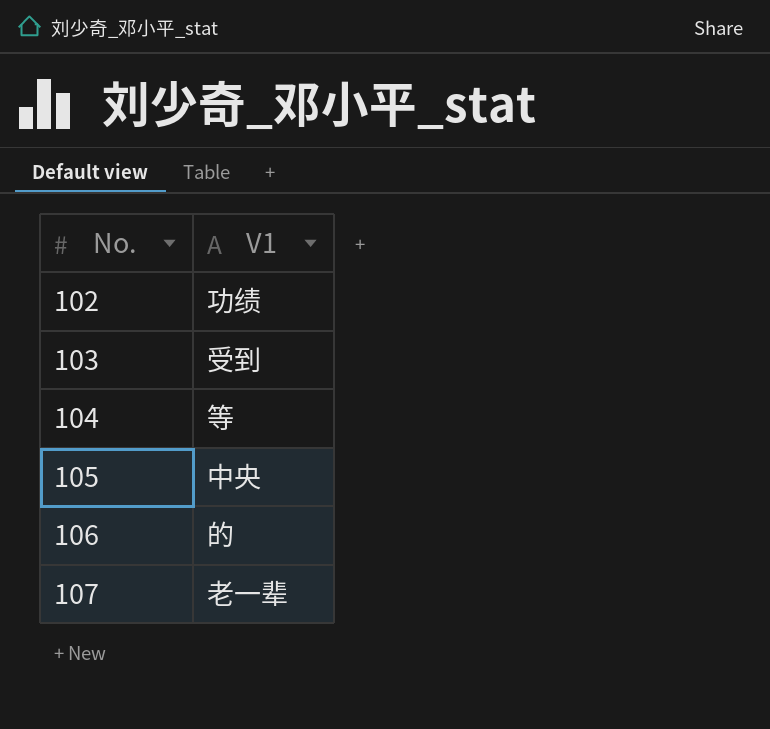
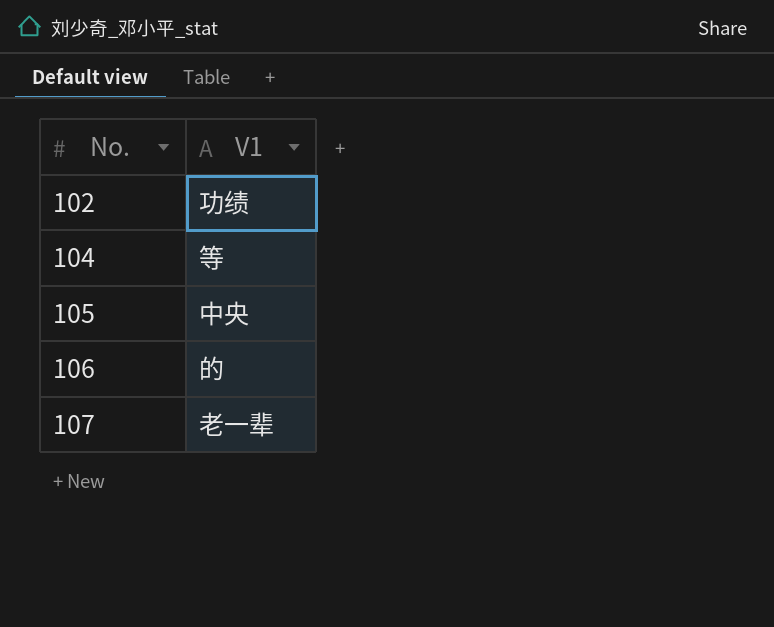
row 103: 受到 -> none

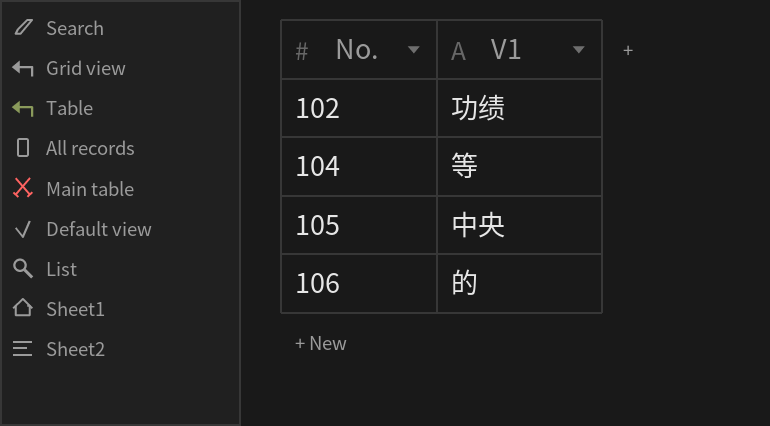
row 107: 老一辈 -> none

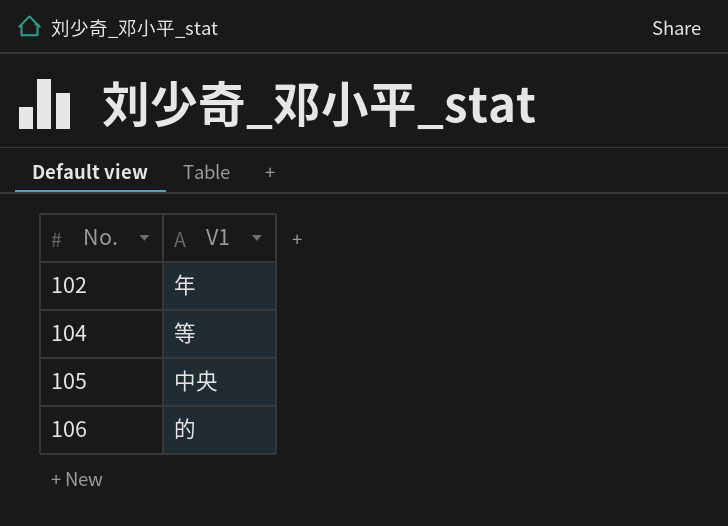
102 | V1: 功绩 -> 年

